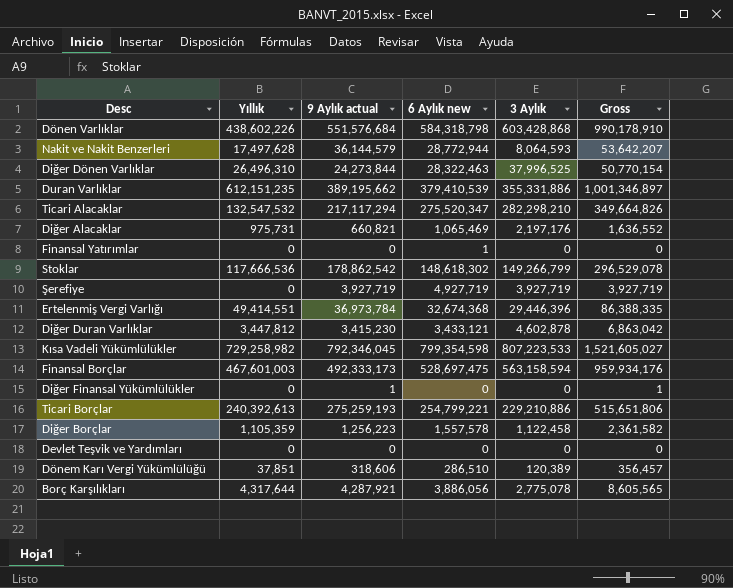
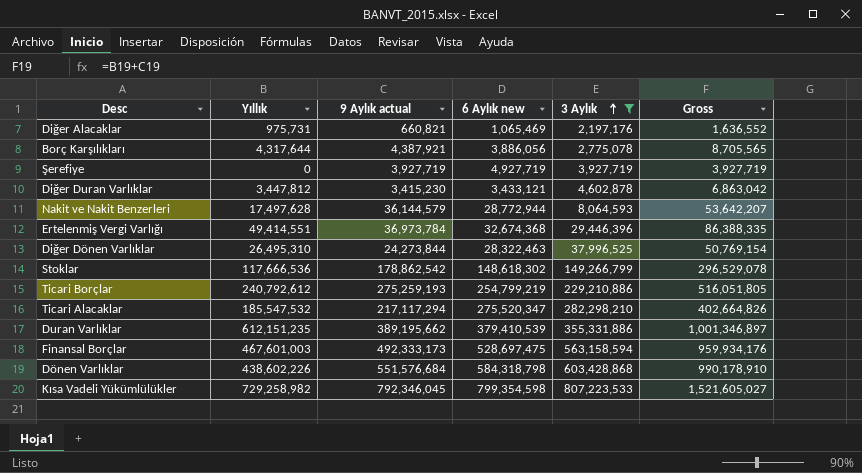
filter: none -> 3 Aylık >= 2,197,176
row order: none -> 3 Aylık ascending
Borç Karşılıkları | 9 Aylık actual: 4,287,921 -> 4,387,921
Borç Karşılıkları | Gross: 8,605,565 -> 8,705,565
Diğer Dönen Varlıklar | Yıllık: 26,496,310 -> 26,495,310
Diğer Dönen Varlıklar | Gross: 50,770,154 -> 50,769,154
Ticari Borçlar | Yıllık: 240,392,613 -> 240,792,612
Ticari Borçlar | 6 Aylık new: 254,799,221 -> 254,799,219
Ticari Borçlar | Gross: 515,651,806 -> 516,051,805
Ticari Alacaklar | Yıllık: 132,547,532 -> 185,547,532
Ticari Alacaklar | Gross: 349,664,826 -> 402,664,826

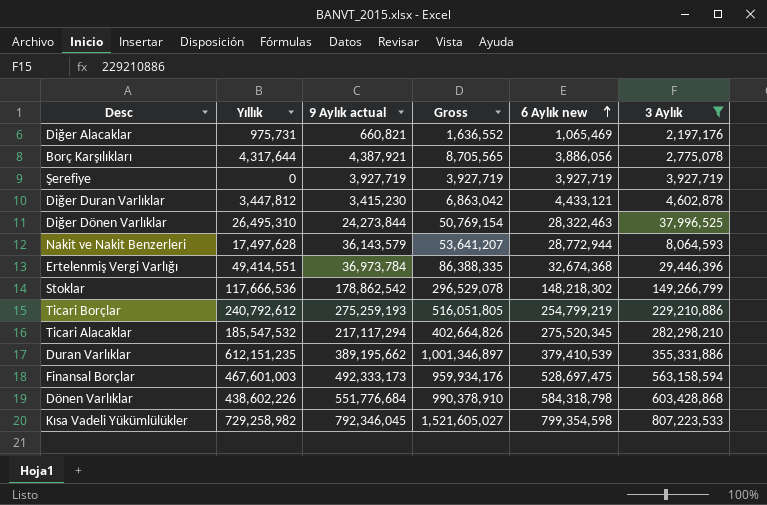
row order: 3 Aylık ascending -> 6 Aylık new ascending
column Gross | position: 6 -> 4
Şerefiye | 6 Aylık new: 4,927,719 -> 3,927,719
Diğer Duran Varlıklar | 6 Aylık new: 3,433,121 -> 4,433,121
Nakit ve Nakit Benzerleri | 9 Aylık actual: 36,144,579 -> 36,143,579
Nakit ve Nakit Benzerleri | Gross: 53,642,207 -> 53,641,207
Stoklar | 6 Aylık new: 148,618,302 -> 148,218,302
Ticari Alacaklar | 6 Aylık new: 275,520,347 -> 275,520,345
Dönen Varlıklar | 9 Aylık actual: 551,576,684 -> 551,776,684
Dönen Varlıklar | Gross: 990,178,910 -> 990,378,910

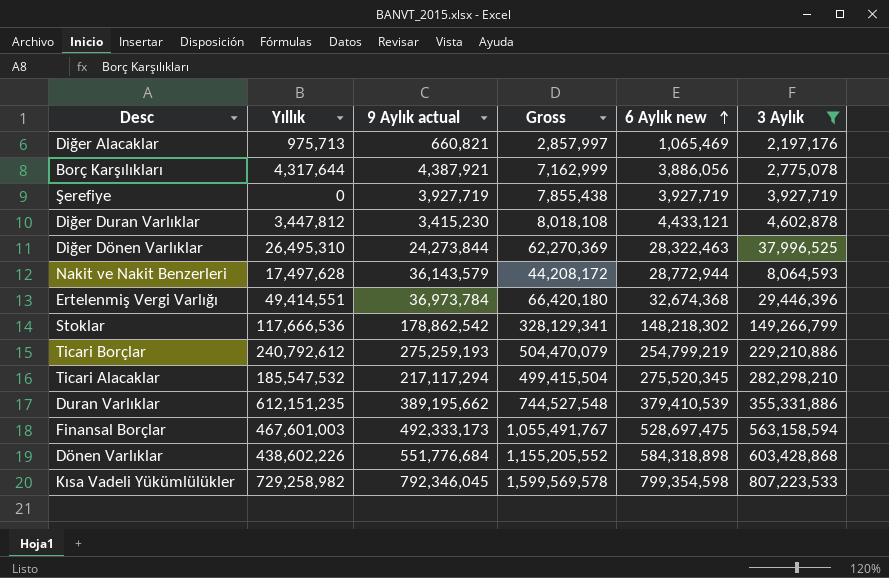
column Gross | formula: [Yıllık] + [9 Aylık actual] -> [9 Aylık actual] + [3 Aylık]
Diğer Alacaklar | Yıllık: 975,731 -> 975,713
Dönen Varlıklar | 6 Aylık new: 584,318,798 -> 584,318,898

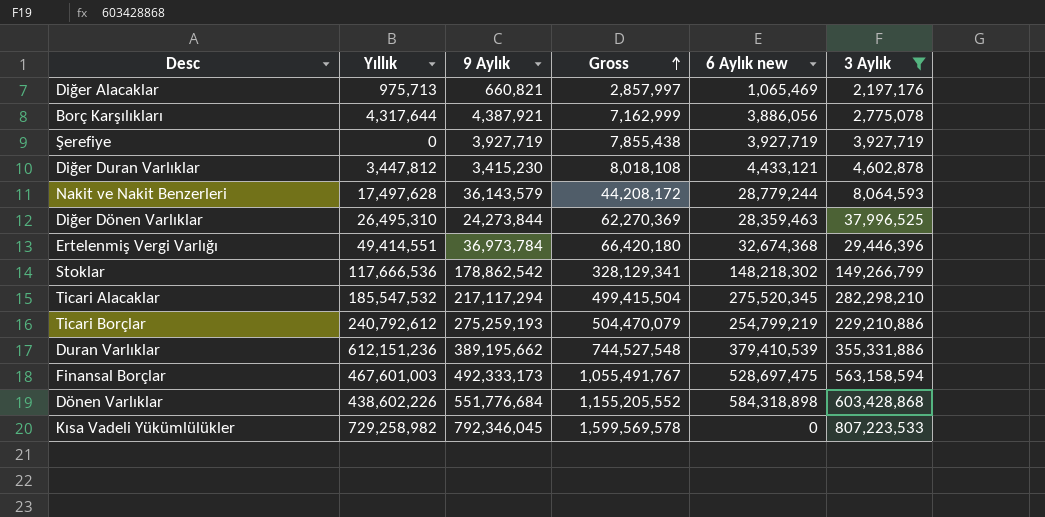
row order: 6 Aylık new ascending -> Gross ascending
column name: 9 Aylık actual -> 9 Aylık
Nakit ve Nakit Benzerleri | 6 Aylık new: 28,772,944 -> 28,779,244
Diğer Dönen Varlıklar | 6 Aylık new: 28,322,463 -> 28,359,463
Duran Varlıklar | Yıllık: 612,151,235 -> 612,151,236
Kısa Vadeli Yükümlülükler | 6 Aylık new: 799,354,598 -> 0

